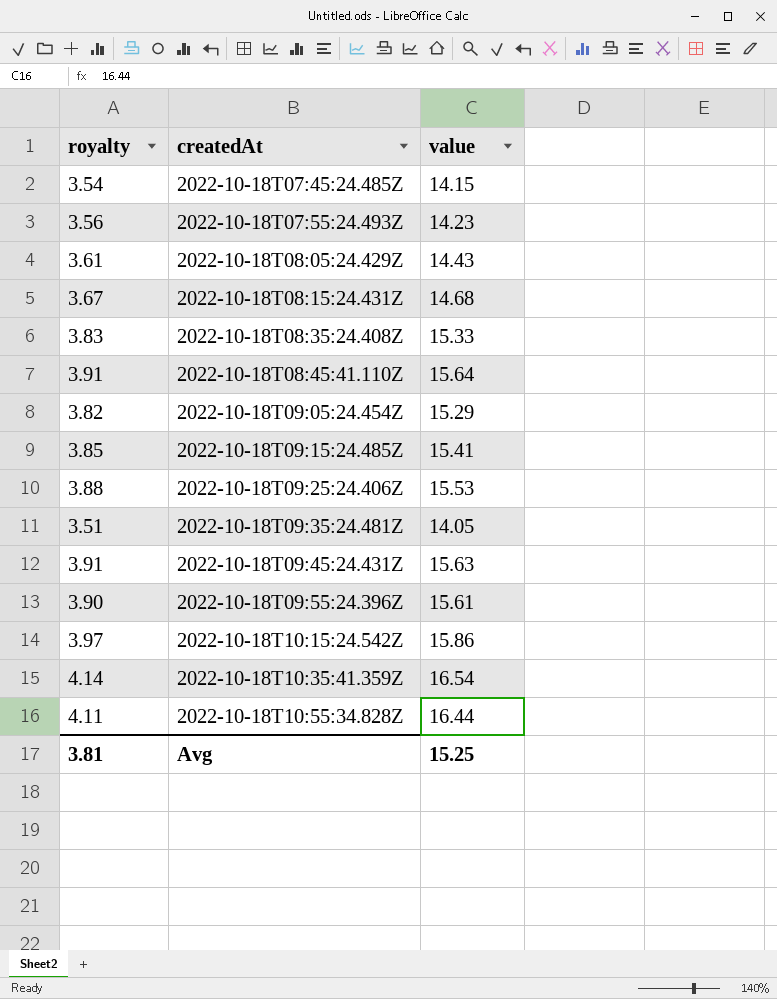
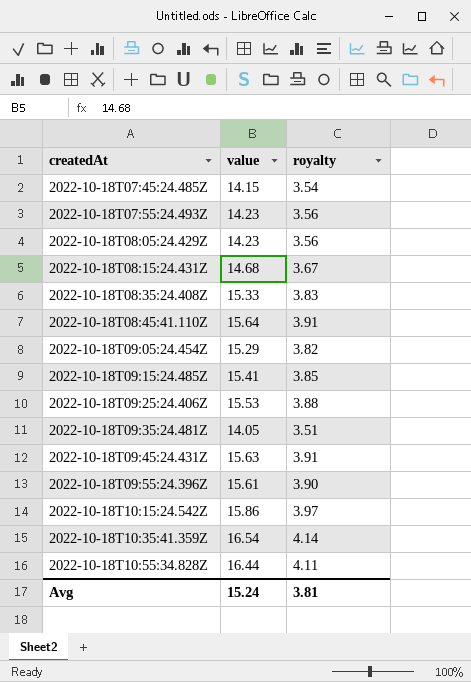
column royalty | position: 1 -> 3
2022-10-18T08:05:24.429Z | value: 14.43 -> 14.23
2022-10-18T08:05:24.429Z | royalty: 3.61 -> 3.56
Avg | value: 15.25 -> 15.24

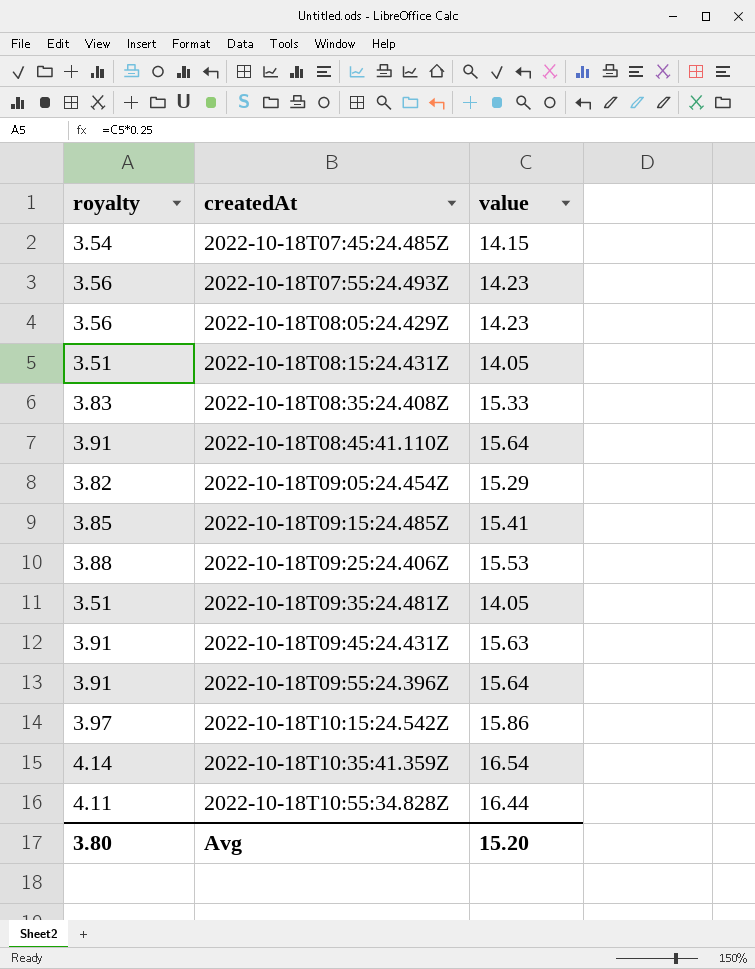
column royalty | position: 3 -> 1
2022-10-18T08:15:24.431Z | royalty: 3.67 -> 3.51
2022-10-18T08:15:24.431Z | value: 14.68 -> 14.05
2022-10-18T09:55:24.396Z | royalty: 3.90 -> 3.91
2022-10-18T09:55:24.396Z | value: 15.61 -> 15.64
Avg | royalty: 3.81 -> 3.80
Avg | value: 15.24 -> 15.20

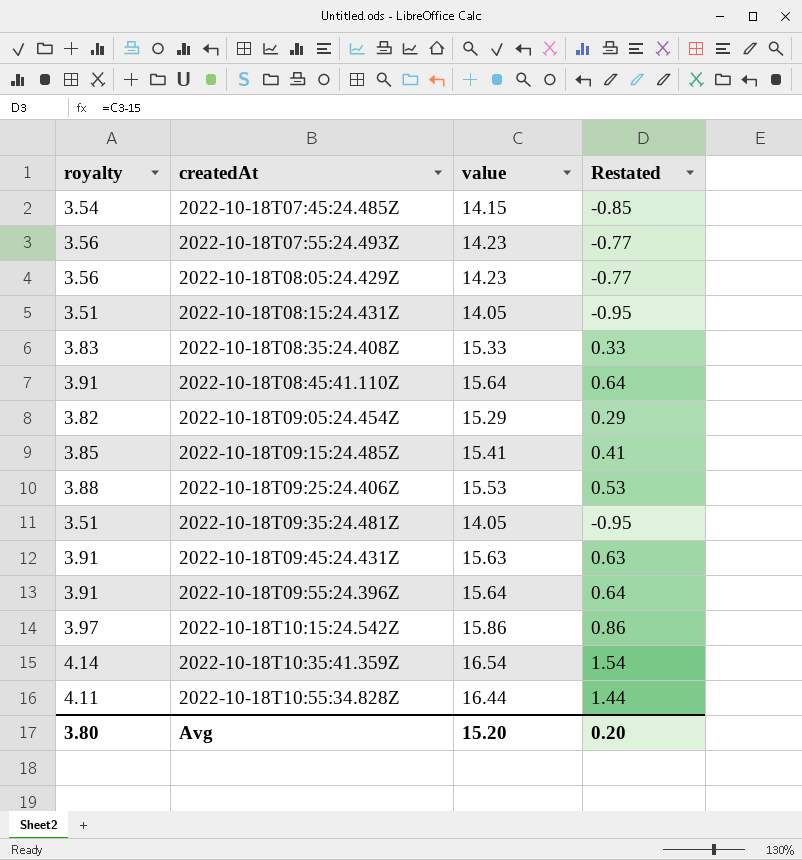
column Restated | formula: none -> [value] - 15

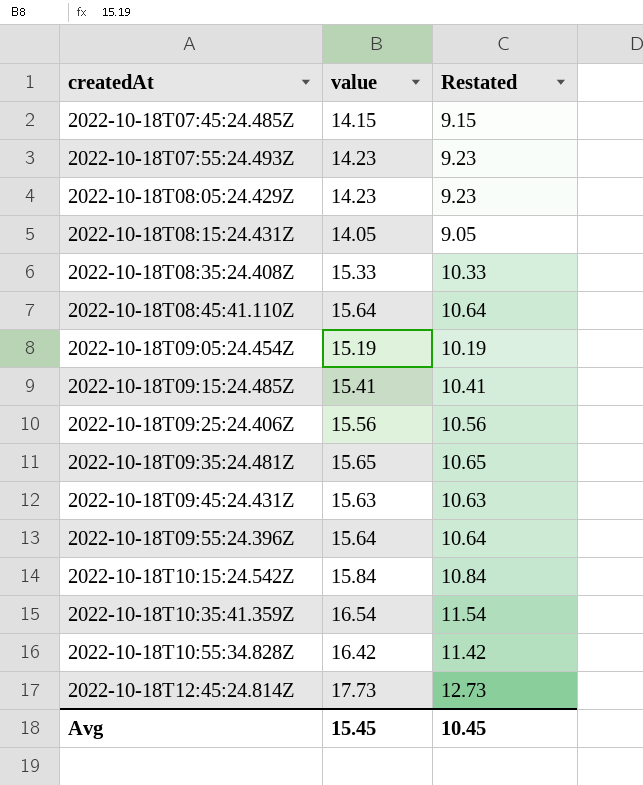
column royalty | formula: [value] * 0.25 -> none
column Restated | formula: [value] - 15 -> [value] - 5
2022-10-18T09:05:24.454Z | value: 15.29 -> 15.19
2022-10-18T09:25:24.406Z | value: 15.53 -> 15.56
2022-10-18T09:35:24.481Z | value: 14.05 -> 15.65
2022-10-18T10:15:24.542Z | value: 15.86 -> 15.84
2022-10-18T10:55:34.828Z | value: 16.44 -> 16.42
row 2022-10-18T12:45:24.814Z: none -> 17.73 | 12.73
Avg | value: 15.20 -> 15.45
Avg | Restated: 0.20 -> 10.45

